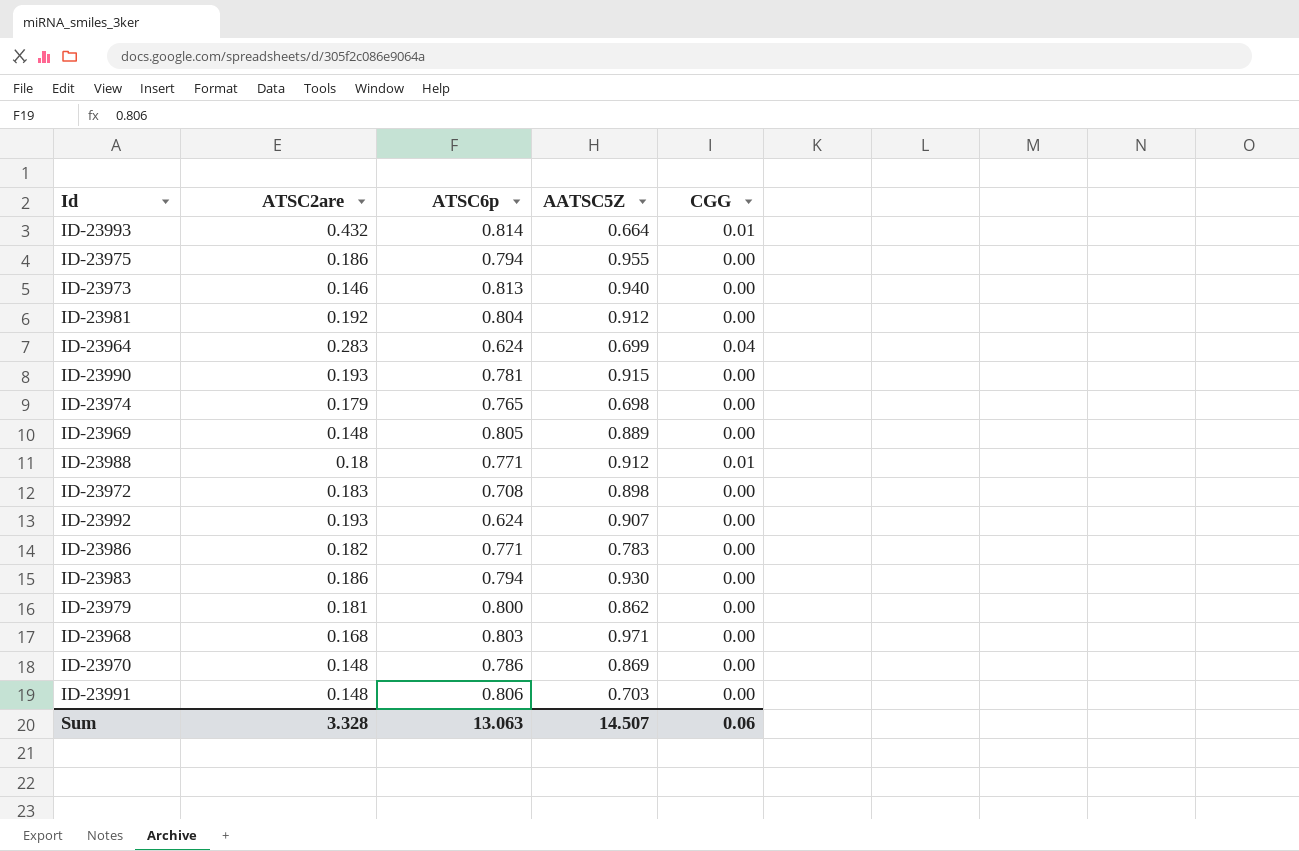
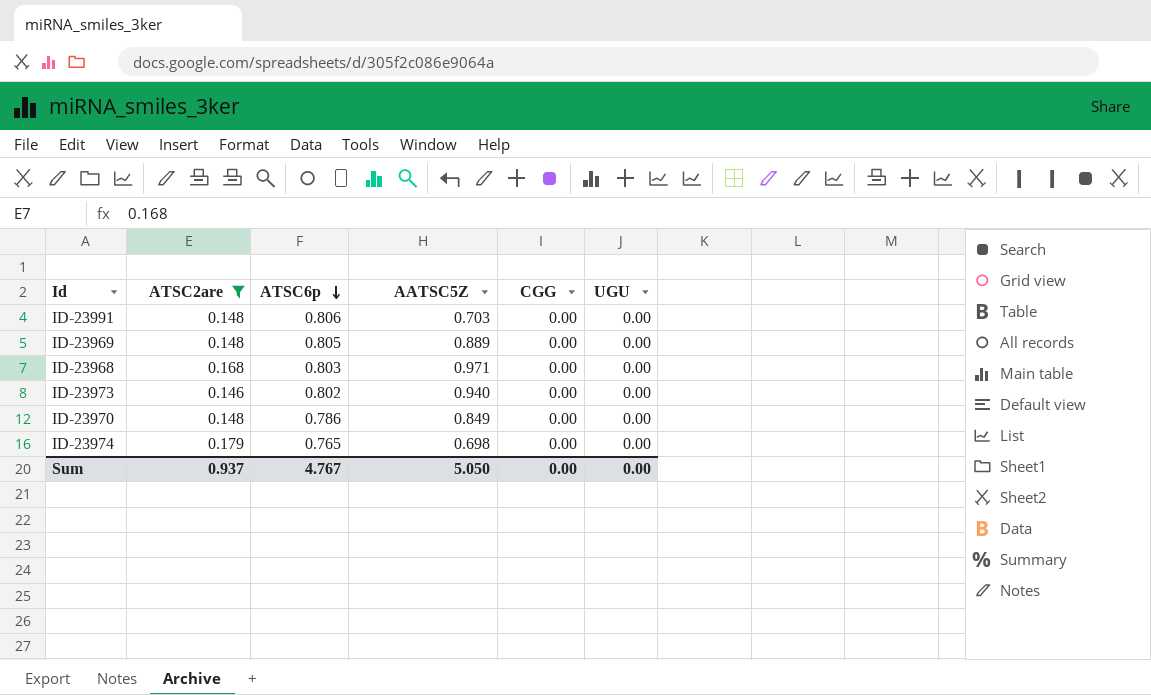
filter: none -> ATSC2are <= 0.179
row order: none -> ATSC6p descending
column UGU | position: none -> 6
ID-23973 | ATSC6p: 0.813 -> 0.802
ID-23970 | AATSC5Z: 0.869 -> 0.849
Sum | ATSC2are: 3.328 -> 0.937
Sum | ATSC6p: 13.063 -> 4.767
Sum | AATSC5Z: 14.507 -> 5.050
Sum | CGG: 0.06 -> 0.00

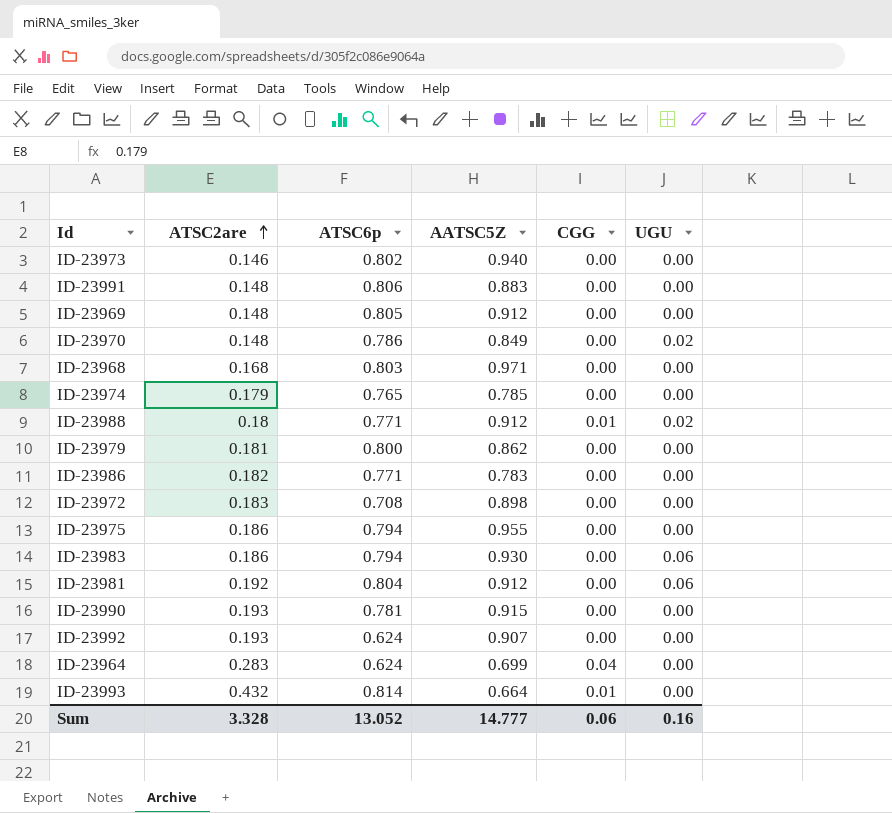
filter: ATSC2are <= 0.179 -> none
row order: ATSC6p descending -> ATSC2are ascending
ID-23991 | AATSC5Z: 0.703 -> 0.883
ID-23969 | AATSC5Z: 0.889 -> 0.912
ID-23970 | UGU: 0.00 -> 0.02
ID-23974 | AATSC5Z: 0.698 -> 0.785
Sum | ATSC2are: 0.937 -> 3.328
Sum | ATSC6p: 4.767 -> 13.052
Sum | AATSC5Z: 5.050 -> 14.777
Sum | CGG: 0.00 -> 0.06
Sum | UGU: 0.00 -> 0.16

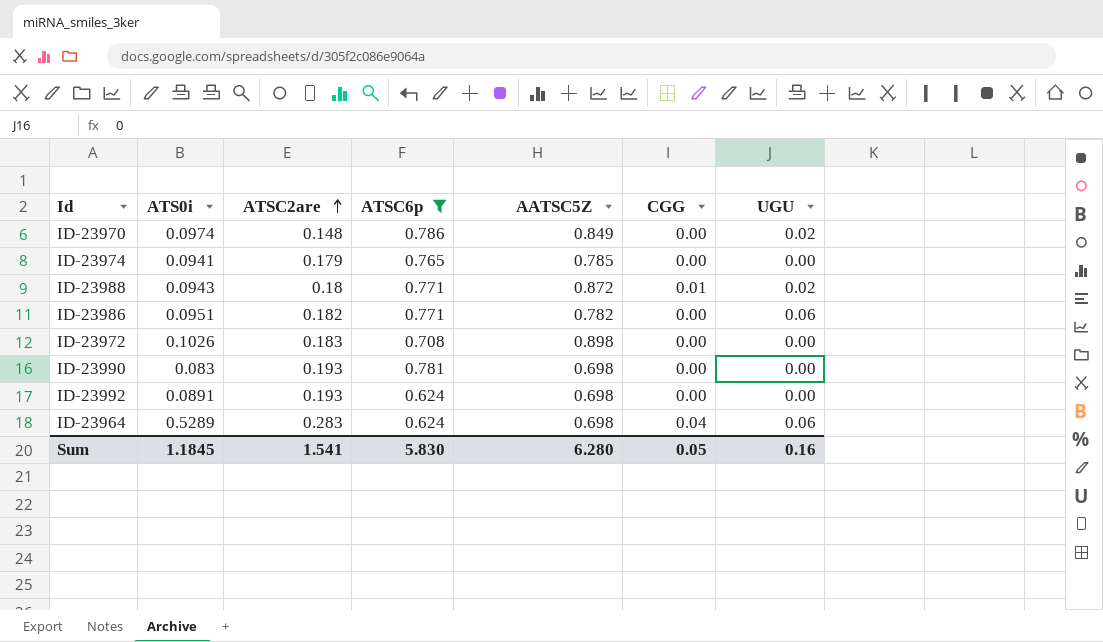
filter: none -> ATSC6p <= 0.786
column ATS0i | position: none -> 2
ID-23988 | AATSC5Z: 0.912 -> 0.872
ID-23986 | AATSC5Z: 0.783 -> 0.782
ID-23986 | UGU: 0.00 -> 0.06
ID-23990 | AATSC5Z: 0.915 -> 0.698
ID-23992 | AATSC5Z: 0.907 -> 0.698
ID-23964 | AATSC5Z: 0.699 -> 0.698
ID-23964 | UGU: 0.00 -> 0.06
Sum | ATSC2are: 3.328 -> 1.541
Sum | ATSC6p: 13.052 -> 5.830
Sum | AATSC5Z: 14.777 -> 6.280
Sum | CGG: 0.06 -> 0.05

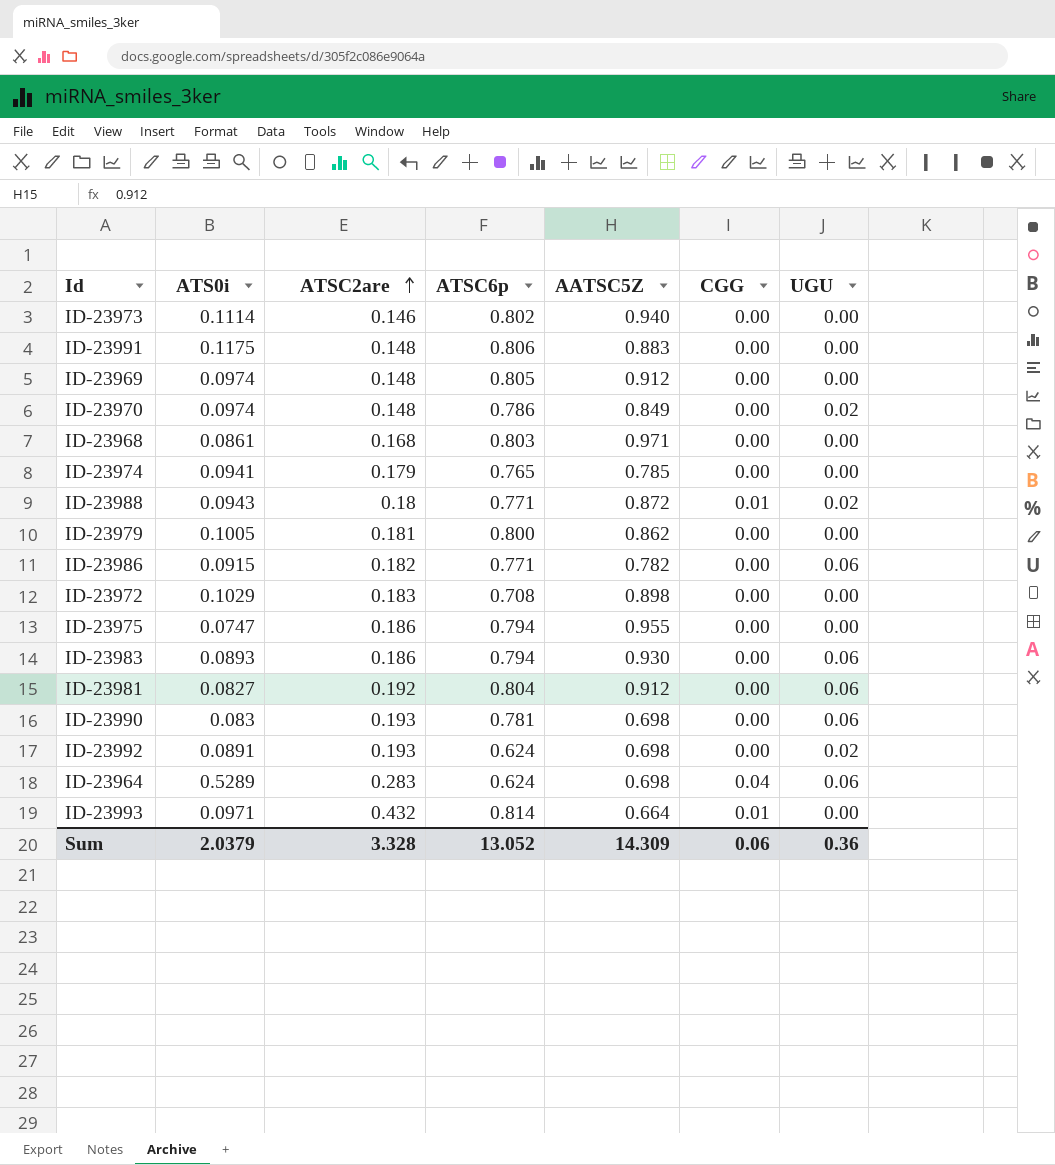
filter: ATSC6p <= 0.786 -> none
ID-23986 | ATS0i: 0.0951 -> 0.0915
ID-23972 | ATS0i: 0.1026 -> 0.1029
ID-23990 | UGU: 0.00 -> 0.06
ID-23992 | UGU: 0.00 -> 0.02
Sum | ATS0i: 1.1845 -> 2.0379
Sum | ATSC2are: 1.541 -> 3.328
Sum | ATSC6p: 5.830 -> 13.052
Sum | AATSC5Z: 6.280 -> 14.309
Sum | CGG: 0.05 -> 0.06
Sum | UGU: 0.16 -> 0.36

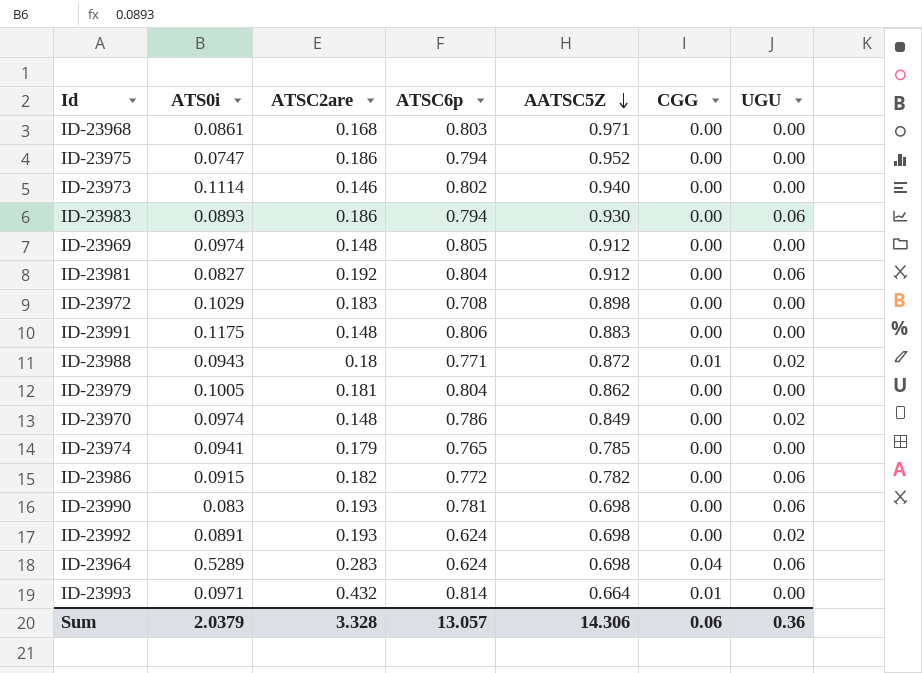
row order: ATSC2are ascending -> AATSC5Z descending
ID-23975 | AATSC5Z: 0.955 -> 0.952
ID-23979 | ATSC6p: 0.800 -> 0.804
ID-23986 | ATSC6p: 0.771 -> 0.772
Sum | ATSC6p: 13.052 -> 13.057
Sum | AATSC5Z: 14.309 -> 14.306

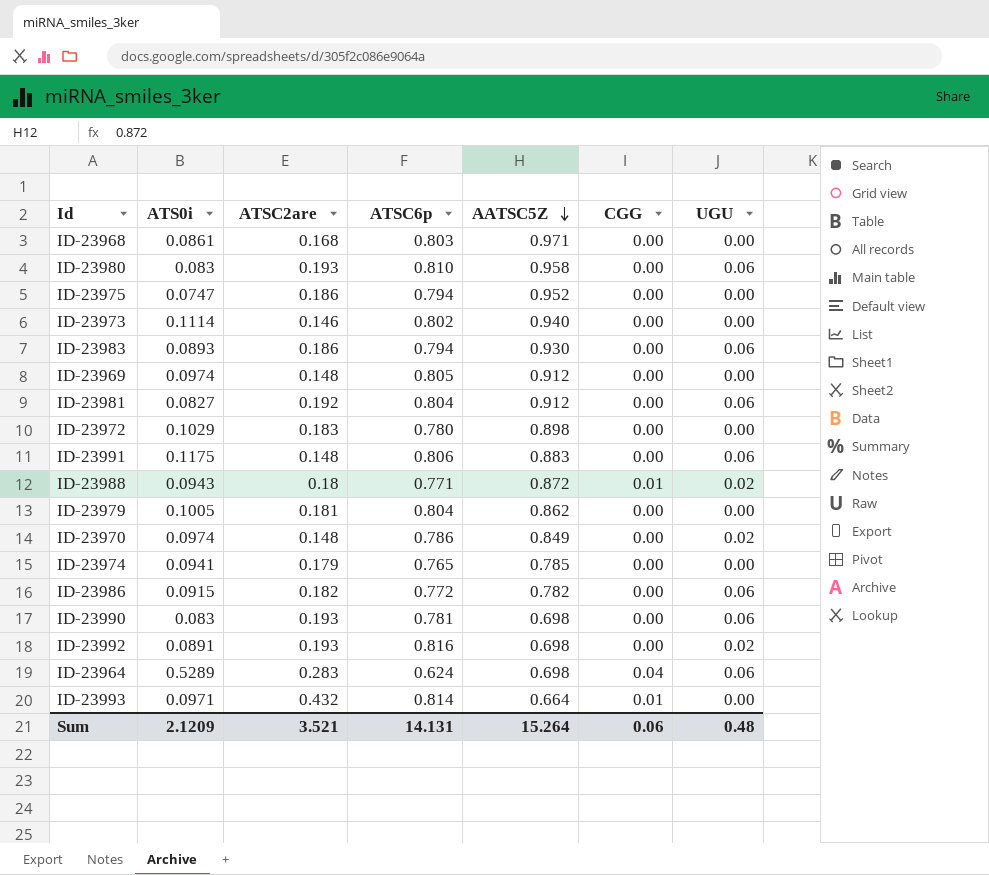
row ID-23980: none -> 0.083 | 0.193 | 0.810 | 0.958 | 0.00 | 0.06
ID-23972 | ATSC6p: 0.708 -> 0.780
ID-23991 | UGU: 0.00 -> 0.06
ID-23992 | ATSC6p: 0.624 -> 0.816
Sum | ATS0i: 2.0379 -> 2.1209
Sum | ATSC2are: 3.328 -> 3.521
Sum | ATSC6p: 13.057 -> 14.131
Sum | AATSC5Z: 14.306 -> 15.264
Sum | UGU: 0.36 -> 0.48

